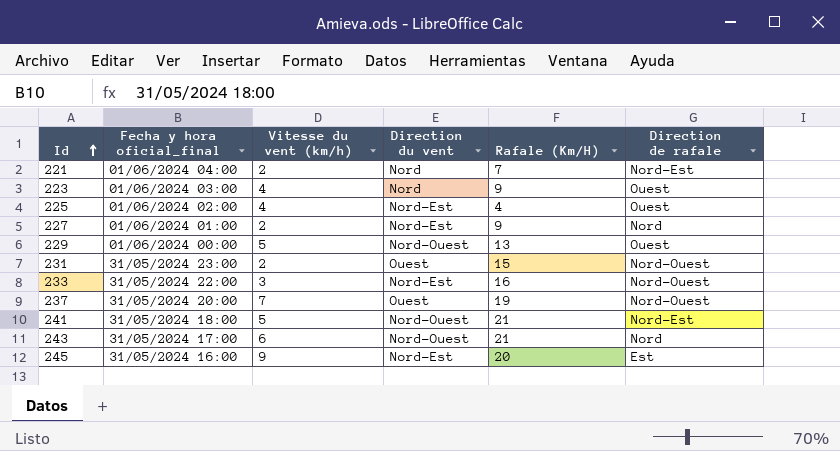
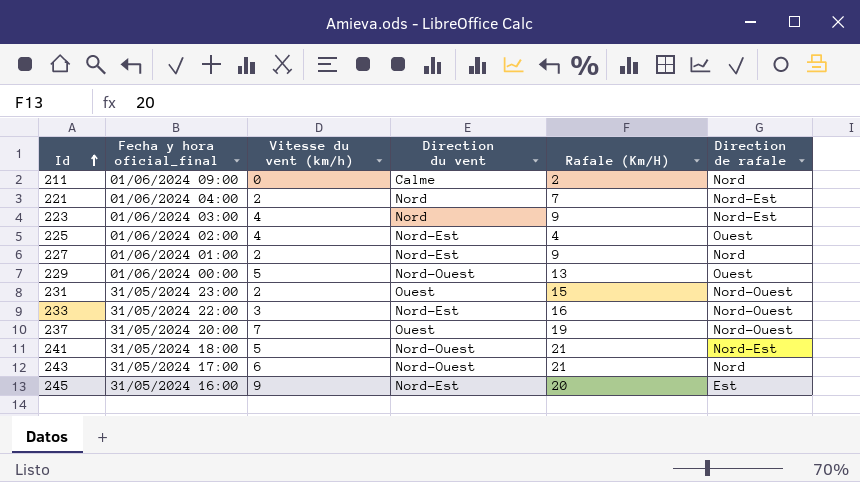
row 211: none -> 01/06/2024 09:00 | 0 | Calme | 2 | Nord
223 | Direction de rafale: Ouest -> Nord-Est

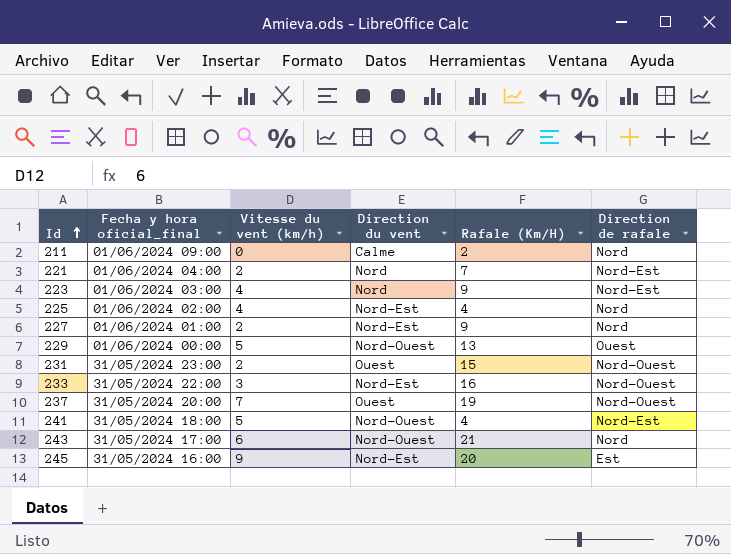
225 | Direction de rafale: Ouest -> Nord
241 | Rafale (Km/H): 21 -> 4

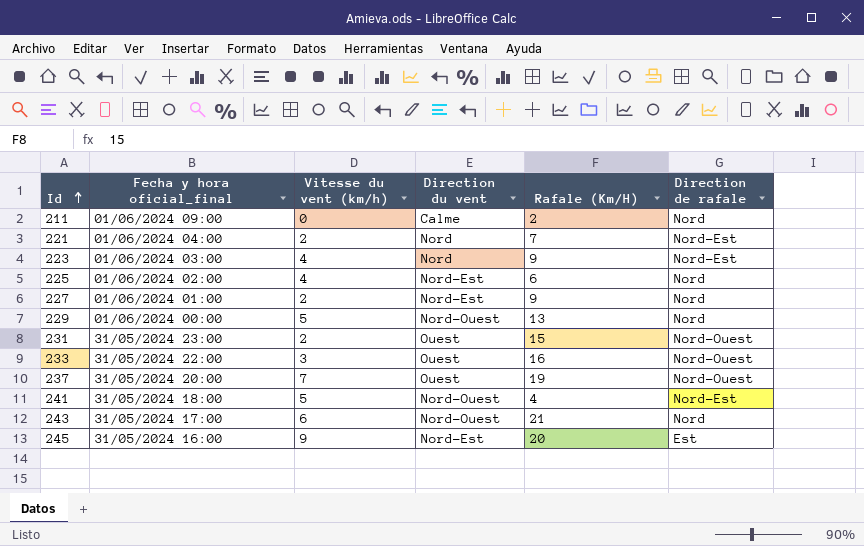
225 | Rafale (Km/H): 4 -> 6
229 | Direction de rafale: Ouest -> Nord
233 | Direction du vent: Nord-Est -> Ouest

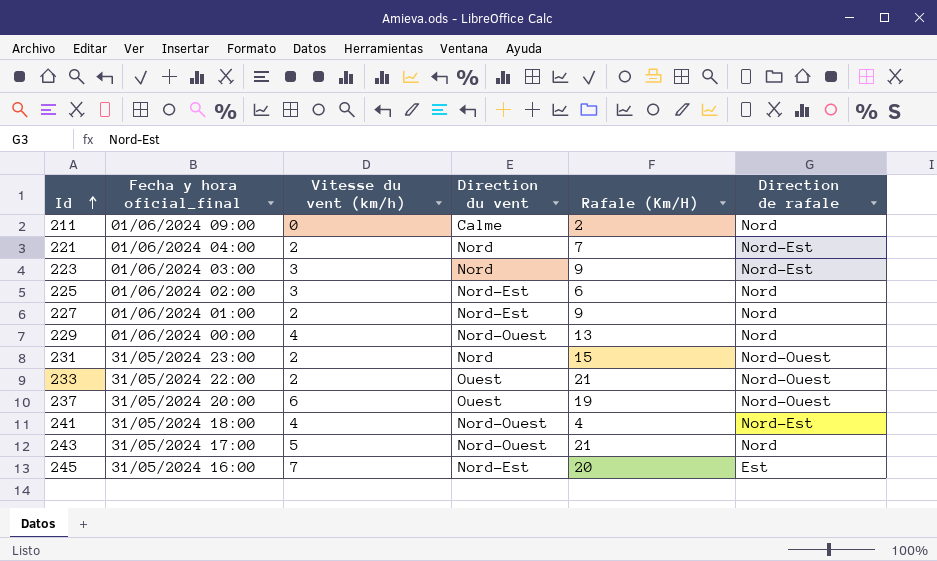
223 | Vitesse du vent (km/h): 4 -> 3
225 | Vitesse du vent (km/h): 4 -> 3
229 | Vitesse du vent (km/h): 5 -> 4
231 | Direction du vent: Ouest -> Nord
233 | Vitesse du vent (km/h): 3 -> 2
233 | Rafale (Km/H): 16 -> 21
237 | Vitesse du vent (km/h): 7 -> 6
241 | Vitesse du vent (km/h): 5 -> 4
243 | Vitesse du vent (km/h): 6 -> 5
245 | Vitesse du vent (km/h): 9 -> 7

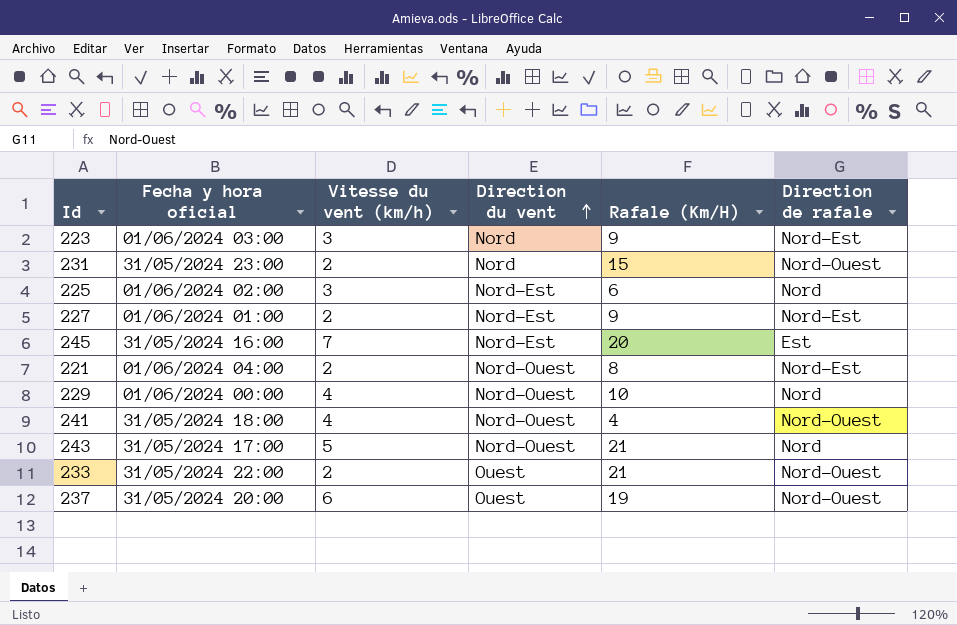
row order: Id ascending -> Direction du vent ascending
column name: Fecha y hora oficial_final -> Fecha y hora oficial
row 211: 01/06/2024 09:00 | 0 | Calme | 2 | Nord -> none
227 | Direction de rafale: Nord -> Nord-Est
221 | Direction du vent: Nord -> Nord-Ouest
221 | Rafale (Km/H): 7 -> 8
229 | Rafale (Km/H): 13 -> 10
241 | Direction de rafale: Nord-Est -> Nord-Ouest

